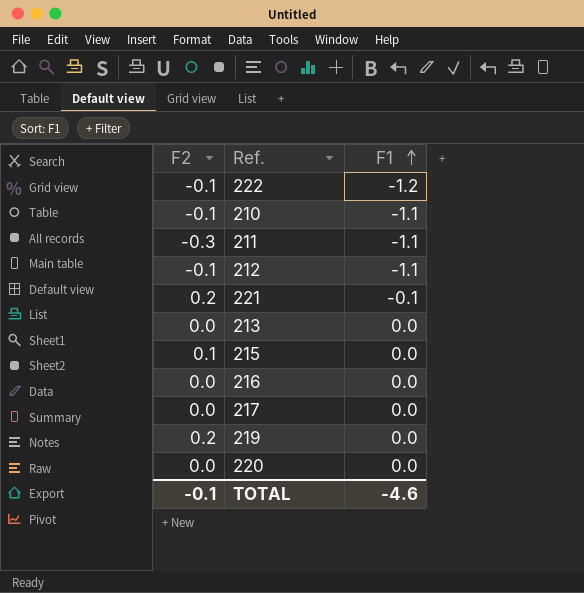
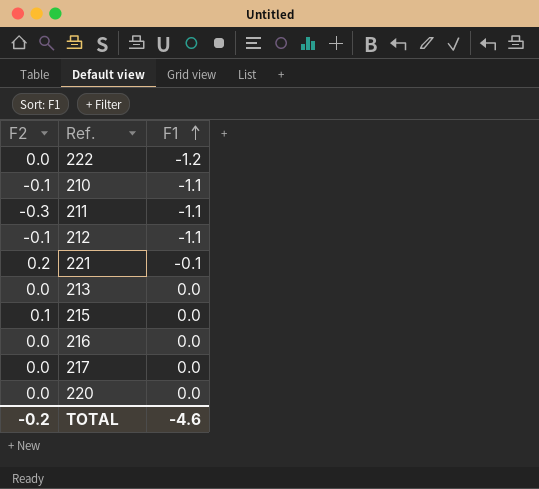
row 219: 0.2 | 0.0 -> none
222 | F2: -0.1 -> 0.0
TOTAL | F2: -0.1 -> -0.2

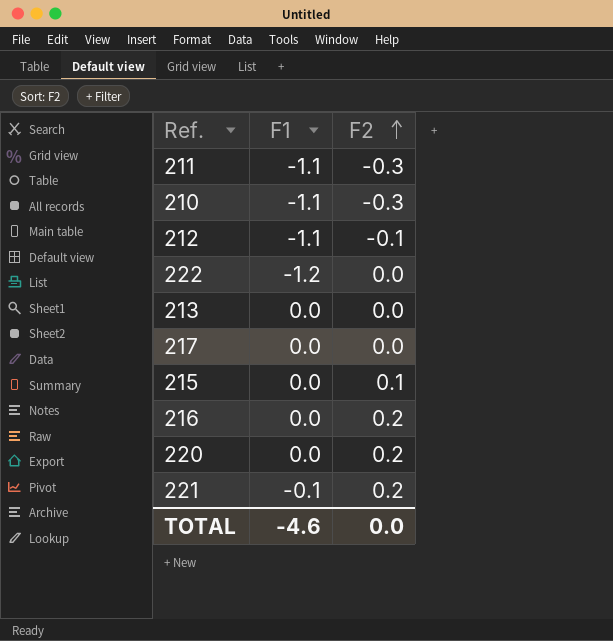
row order: F1 ascending -> F2 ascending
column F2 | position: 1 -> 3
210 | F2: -0.1 -> -0.3
216 | F2: 0.0 -> 0.2
220 | F2: 0.0 -> 0.2
TOTAL | F2: -0.2 -> 0.0

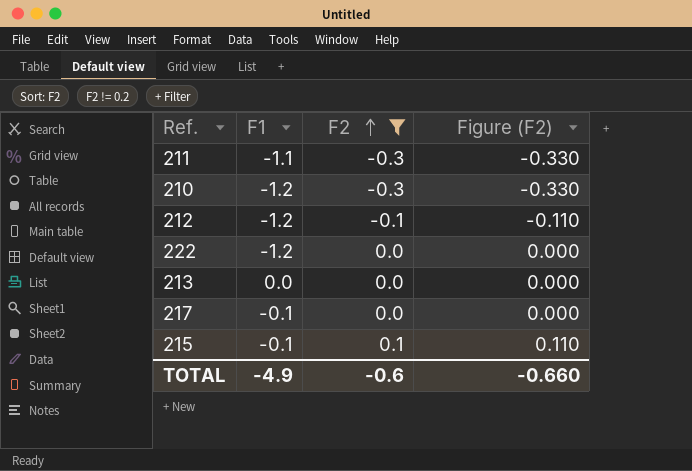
filter: none -> F2 != 0.2
column Figure (F2) | formula: none -> [F2] * 1.1
210 | F1: -1.1 -> -1.2
212 | F1: -1.1 -> -1.2
217 | F1: 0.0 -> -0.1
215 | F1: 0.0 -> -0.1
TOTAL | F1: -4.6 -> -4.9
TOTAL | F2: 0.0 -> -0.6

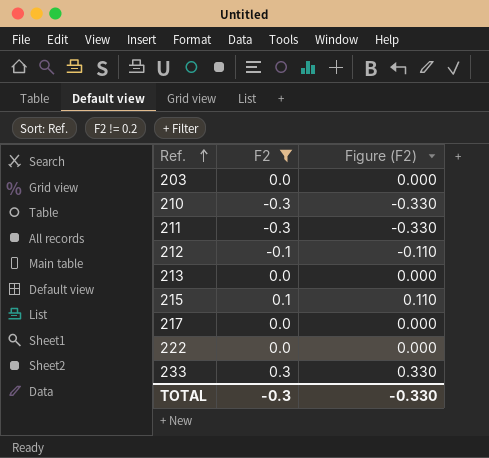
row order: F2 ascending -> Ref. ascending
column F1 | position: 2 -> none
row 203: none -> 0.0 | 0.000
row 233: none -> 0.3 | 0.330
TOTAL | F2: -0.6 -> -0.3
TOTAL | Figure (F2): -0.660 -> -0.330

